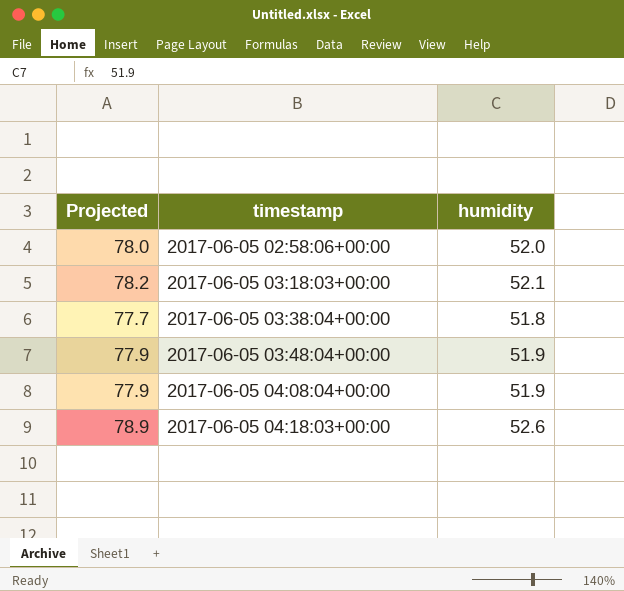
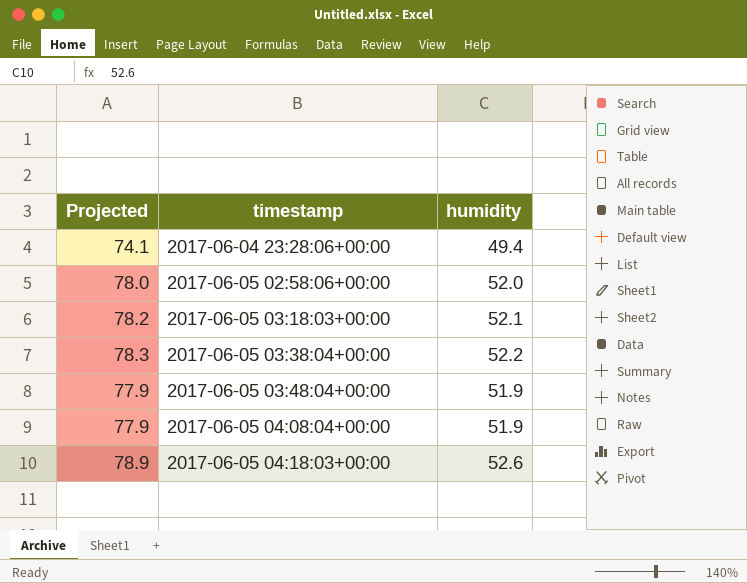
row 2017-06-04 23:28:06+00:00: none -> 74.1 | 49.4
2017-06-05 03:38:04+00:00 | Projected: 77.7 -> 78.3
2017-06-05 03:38:04+00:00 | humidity: 51.8 -> 52.2

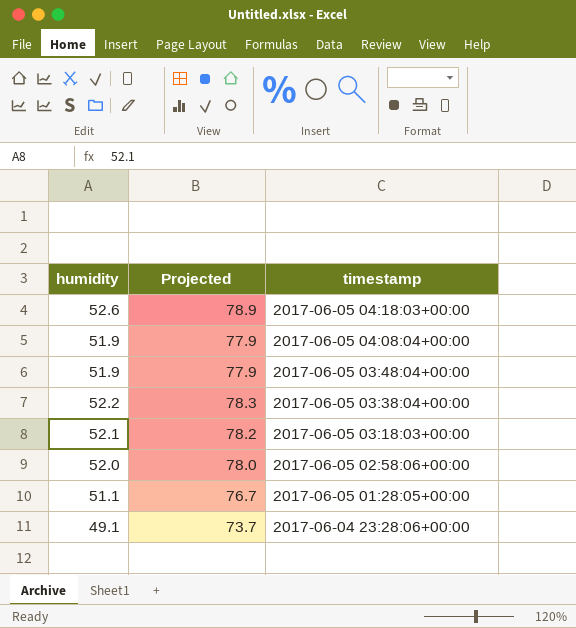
row order: timestamp ascending -> timestamp descending
column humidity | position: 3 -> 1
row 2017-06-05 01:28:05+00:00: none -> 51.1 | 76.7
2017-06-04 23:28:06+00:00 | humidity: 49.4 -> 49.1
2017-06-04 23:28:06+00:00 | Projected: 74.1 -> 73.7

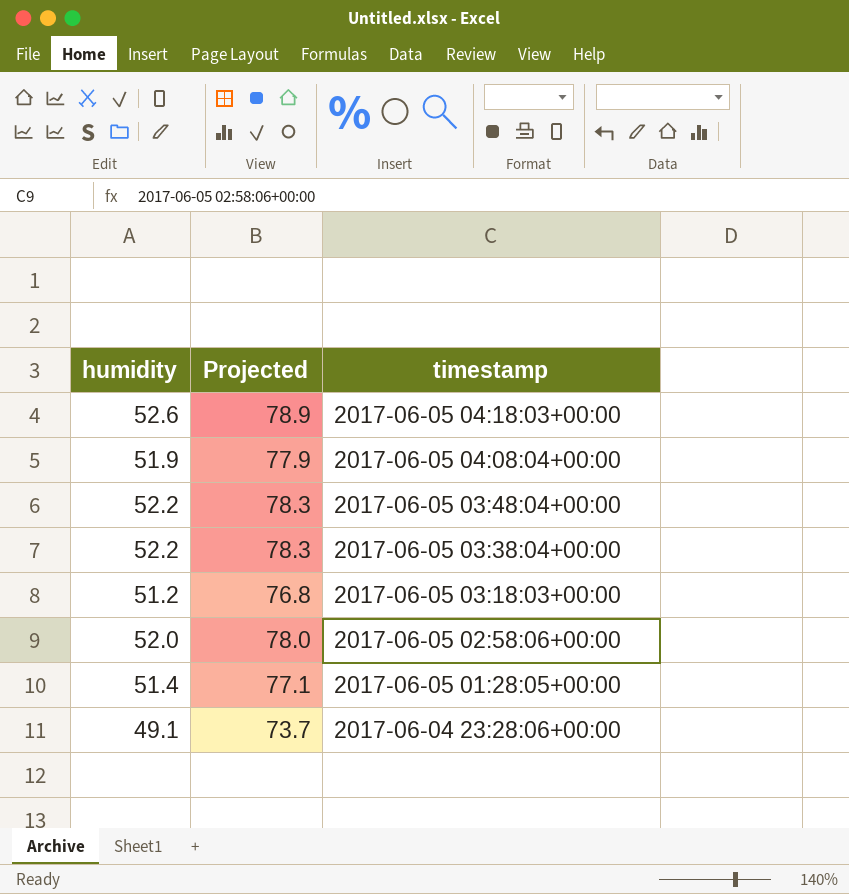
2017-06-05 03:48:04+00:00 | humidity: 51.9 -> 52.2
2017-06-05 03:48:04+00:00 | Projected: 77.9 -> 78.3
2017-06-05 03:18:03+00:00 | humidity: 52.1 -> 51.2
2017-06-05 03:18:03+00:00 | Projected: 78.2 -> 76.8
2017-06-05 01:28:05+00:00 | humidity: 51.1 -> 51.4
2017-06-05 01:28:05+00:00 | Projected: 76.7 -> 77.1

